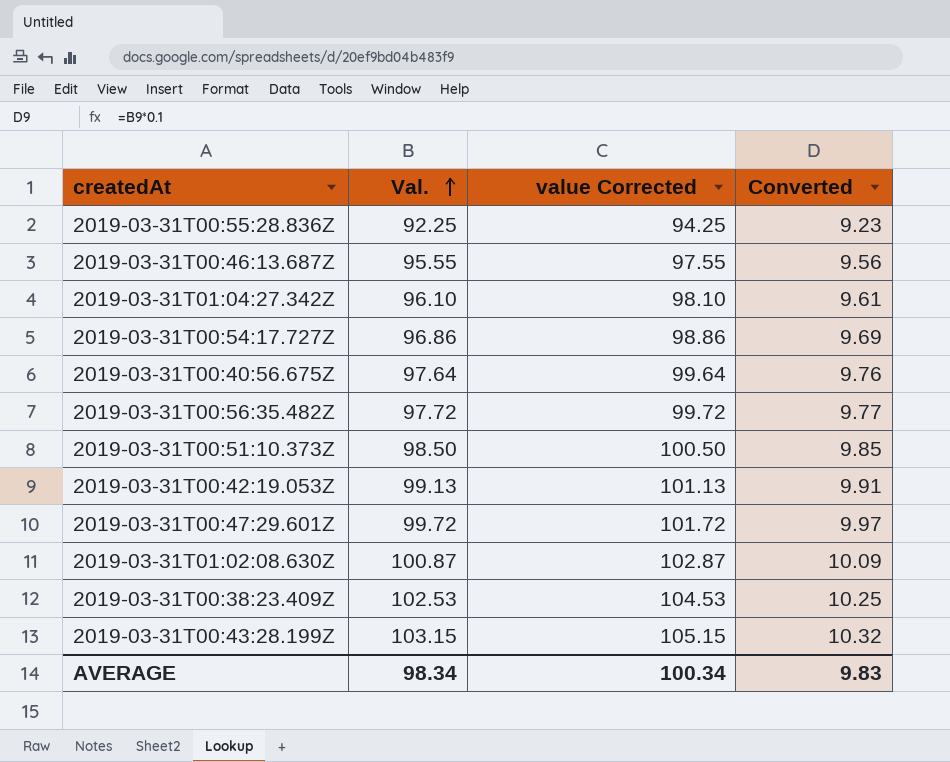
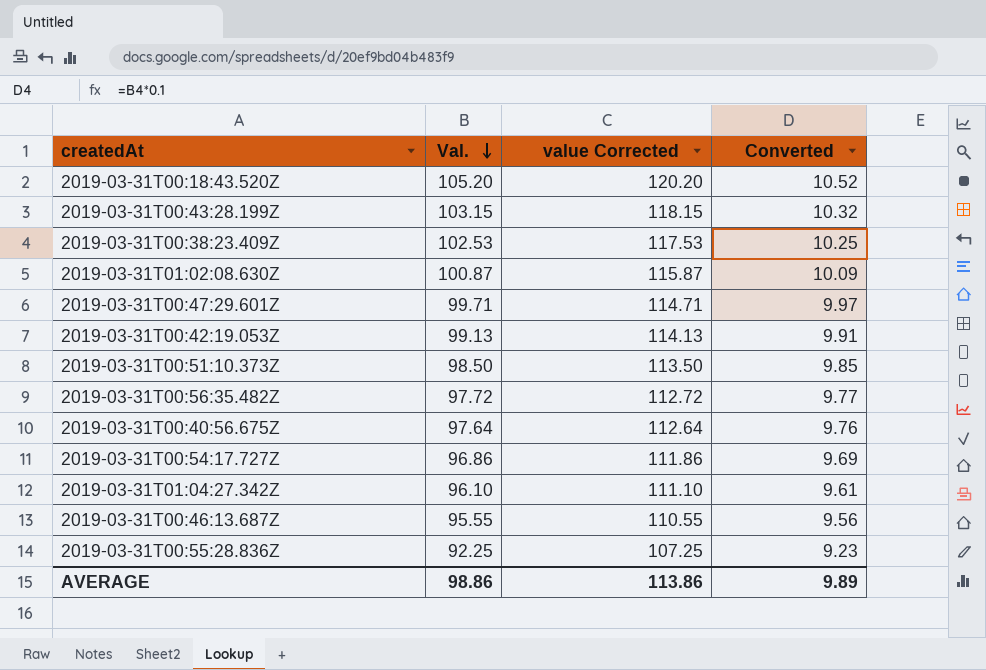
row order: Val. ascending -> Val. descending
column value Corrected | formula: [Val.] + 2 -> [Val.] + 15
row 2019-03-31T00:18:43.520Z: none -> 105.20 | 120.20 | 10.52
2019-03-31T00:47:29.601Z | Val.: 99.72 -> 99.71
AVERAGE | Val.: 98.34 -> 98.86
AVERAGE | value Corrected: 100.34 -> 113.86
AVERAGE | Converted: 9.83 -> 9.89

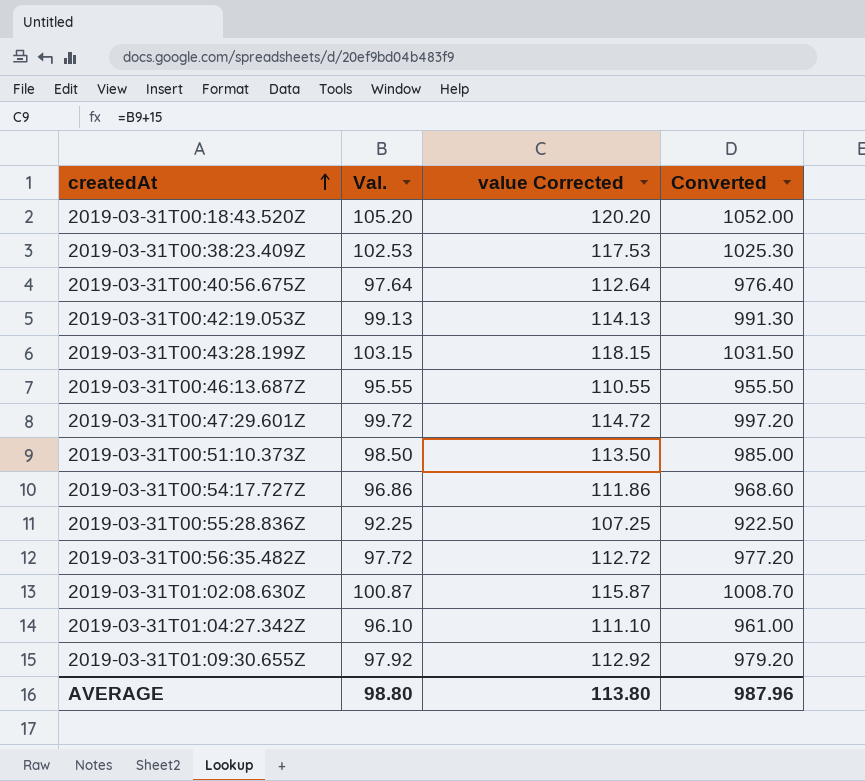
row order: Val. descending -> createdAt ascending
column Converted | formula: [Val.] * 0.1 -> [Val.] * 10
2019-03-31T00:47:29.601Z | Val.: 99.71 -> 99.72
2019-03-31T00:47:29.601Z | value Corrected: 114.71 -> 114.72
row 2019-03-31T01:09:30.655Z: none -> 97.92 | 112.92 | 979.20
AVERAGE | Val.: 98.86 -> 98.80
AVERAGE | value Corrected: 113.86 -> 113.80
AVERAGE | Converted: 9.89 -> 987.96

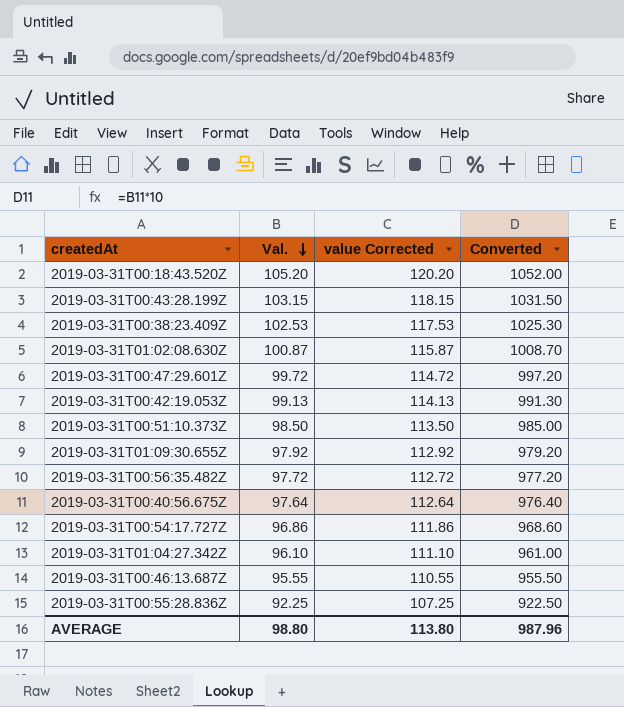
row order: createdAt ascending -> Val. descending

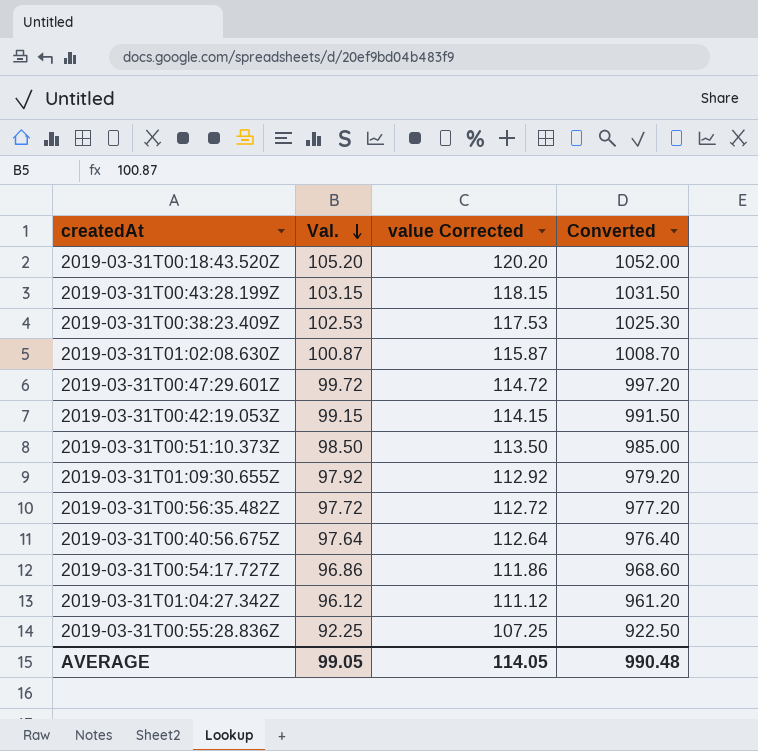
row 2019-03-31T00:46:13.687Z: 95.55 | 110.55 | 955.50 -> none
2019-03-31T00:42:19.053Z | Val.: 99.13 -> 99.15
2019-03-31T00:42:19.053Z | value Corrected: 114.13 -> 114.15
2019-03-31T00:42:19.053Z | Converted: 991.30 -> 991.50
2019-03-31T01:04:27.342Z | Val.: 96.10 -> 96.12
2019-03-31T01:04:27.342Z | value Corrected: 111.10 -> 111.12
2019-03-31T01:04:27.342Z | Converted: 961.00 -> 961.20
AVERAGE | Val.: 98.80 -> 99.05
AVERAGE | value Corrected: 113.80 -> 114.05
AVERAGE | Converted: 987.96 -> 990.48

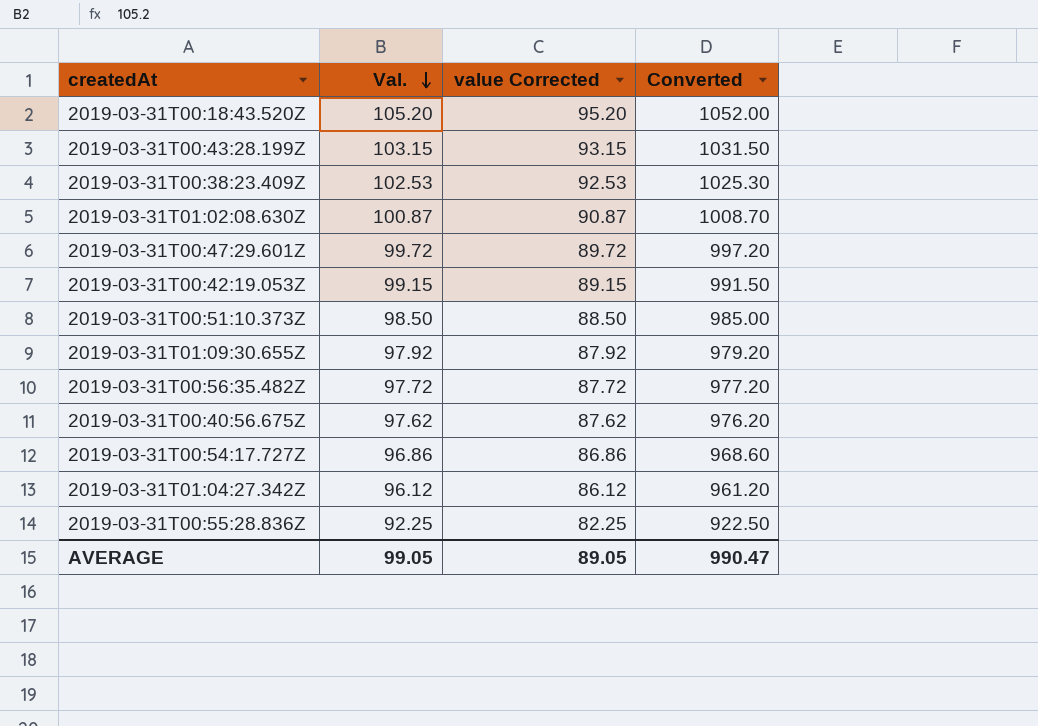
column value Corrected | formula: [Val.] + 15 -> [Val.] - 10
2019-03-31T00:40:56.675Z | Val.: 97.64 -> 97.62
2019-03-31T00:40:56.675Z | Converted: 976.40 -> 976.20
AVERAGE | value Corrected: 114.05 -> 89.05
AVERAGE | Converted: 990.48 -> 990.47

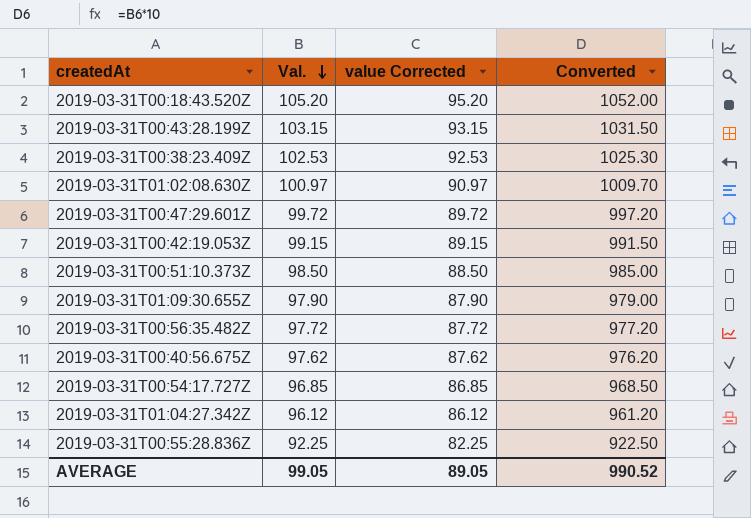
2019-03-31T01:02:08.630Z | Val.: 100.87 -> 100.97
2019-03-31T01:02:08.630Z | value Corrected: 90.87 -> 90.97
2019-03-31T01:02:08.630Z | Converted: 1008.70 -> 1009.70
2019-03-31T01:09:30.655Z | Val.: 97.92 -> 97.90
2019-03-31T01:09:30.655Z | value Corrected: 87.92 -> 87.90
2019-03-31T01:09:30.655Z | Converted: 979.20 -> 979.00
2019-03-31T00:54:17.727Z | Val.: 96.86 -> 96.85
2019-03-31T00:54:17.727Z | value Corrected: 86.86 -> 86.85
2019-03-31T00:54:17.727Z | Converted: 968.60 -> 968.50
AVERAGE | Converted: 990.47 -> 990.52

